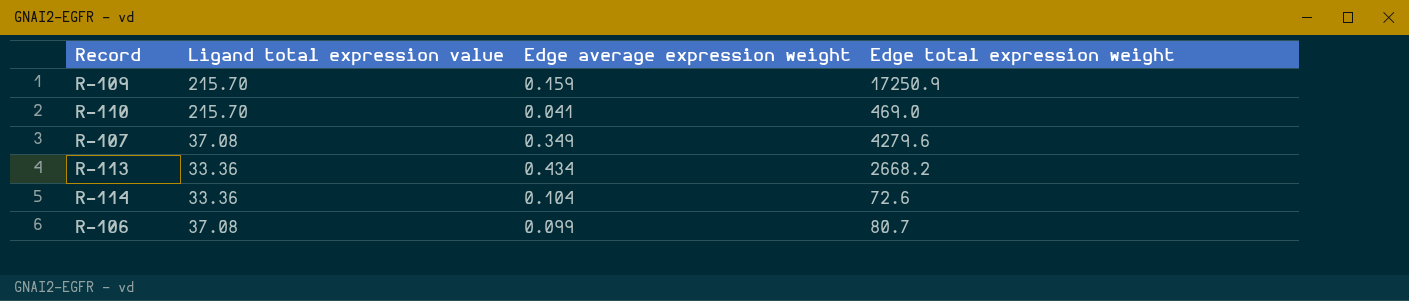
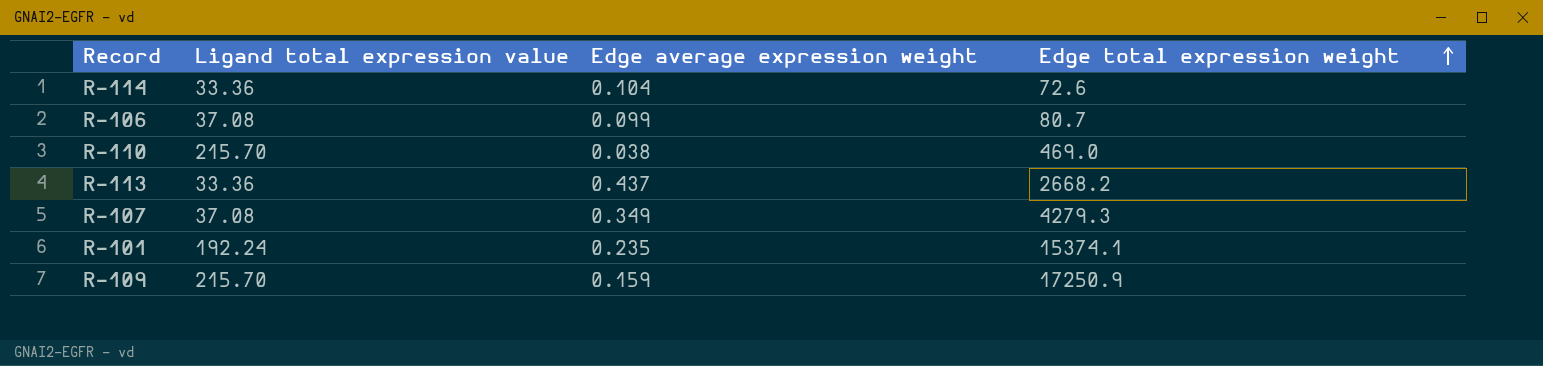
row order: none -> Edge total expression weight ascending
R-110 | Edge average expression weight: 0.041 -> 0.038
R-113 | Edge average expression weight: 0.434 -> 0.437
R-107 | Edge total expression weight: 4279.6 -> 4279.3
row R-101: none -> 192.24 | 0.235 | 15374.1

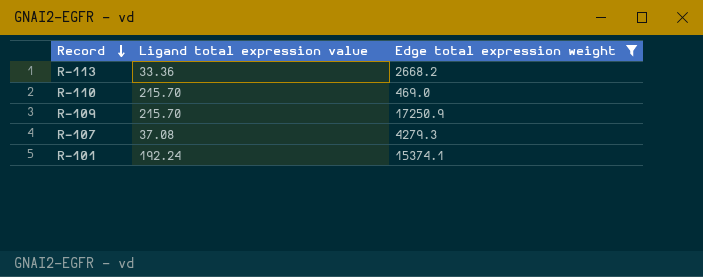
filter: none -> Edge total expression weight >= 469.0
row order: Edge total expression weight ascending -> Record descending
column Edge average expression weight | position: 3 -> none

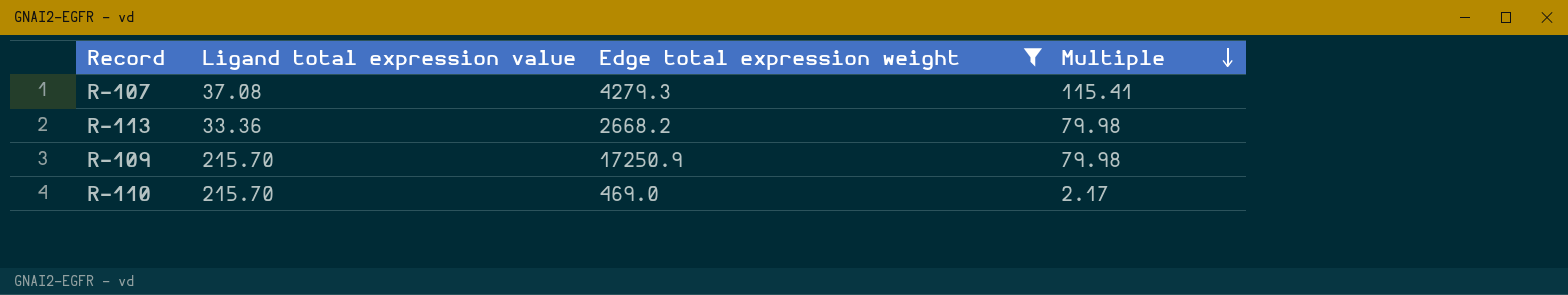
row order: Record descending -> Multiple descending
column Multiple | formula: none -> [Edge total expression weight] / [Ligand total expression value]
row R-101: 192.24 | 15374.1 -> none

